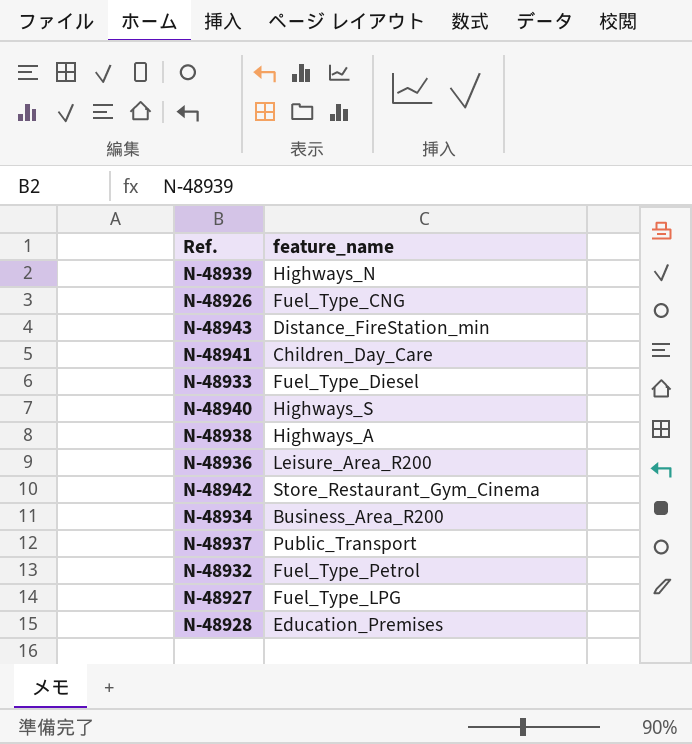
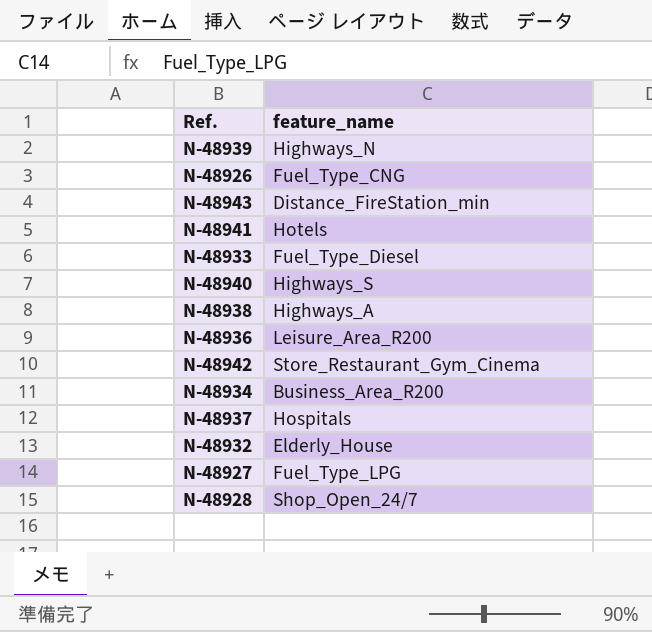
N-48941 | feature_name: Children_Day_Care -> Hotels
N-48937 | feature_name: Public_Transport -> Hospitals
N-48932 | feature_name: Fuel_Type_Petrol -> Elderly_House
N-48928 | feature_name: Education_Premises -> Shop_Open_24/7

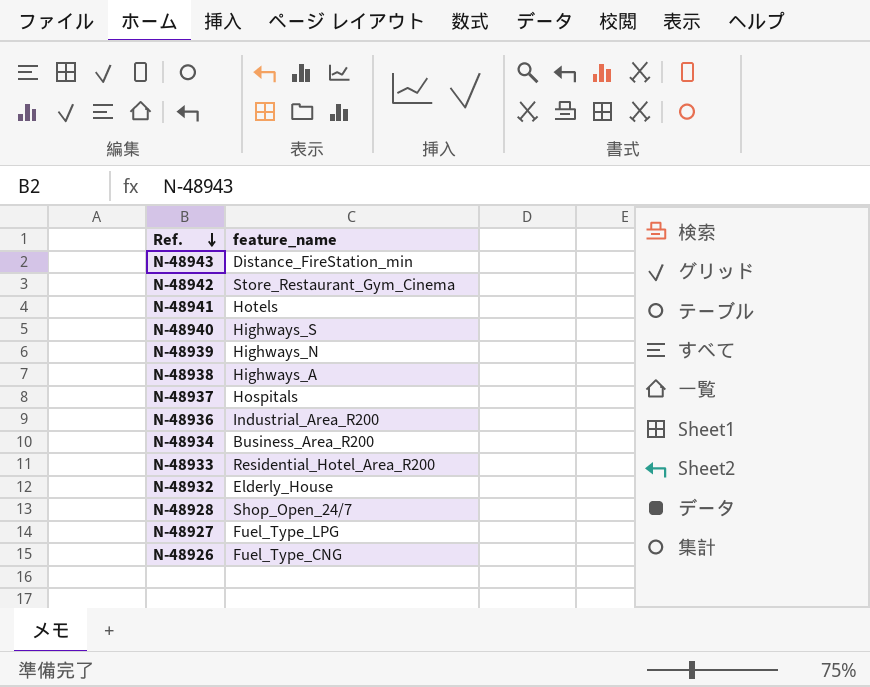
row order: none -> Ref. descending
N-48936 | feature_name: Leisure_Area_R200 -> Industrial_Area_R200
N-48933 | feature_name: Fuel_Type_Diesel -> Residential_Hotel_Area_R200

